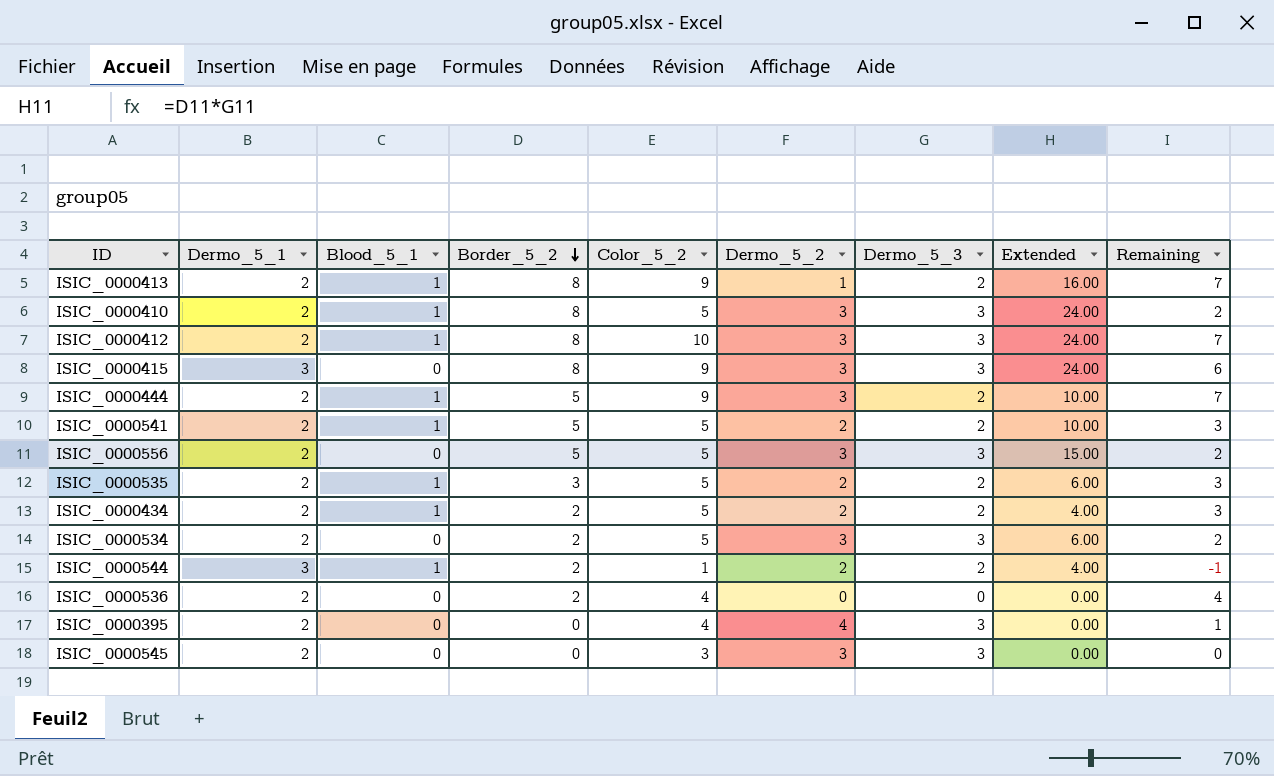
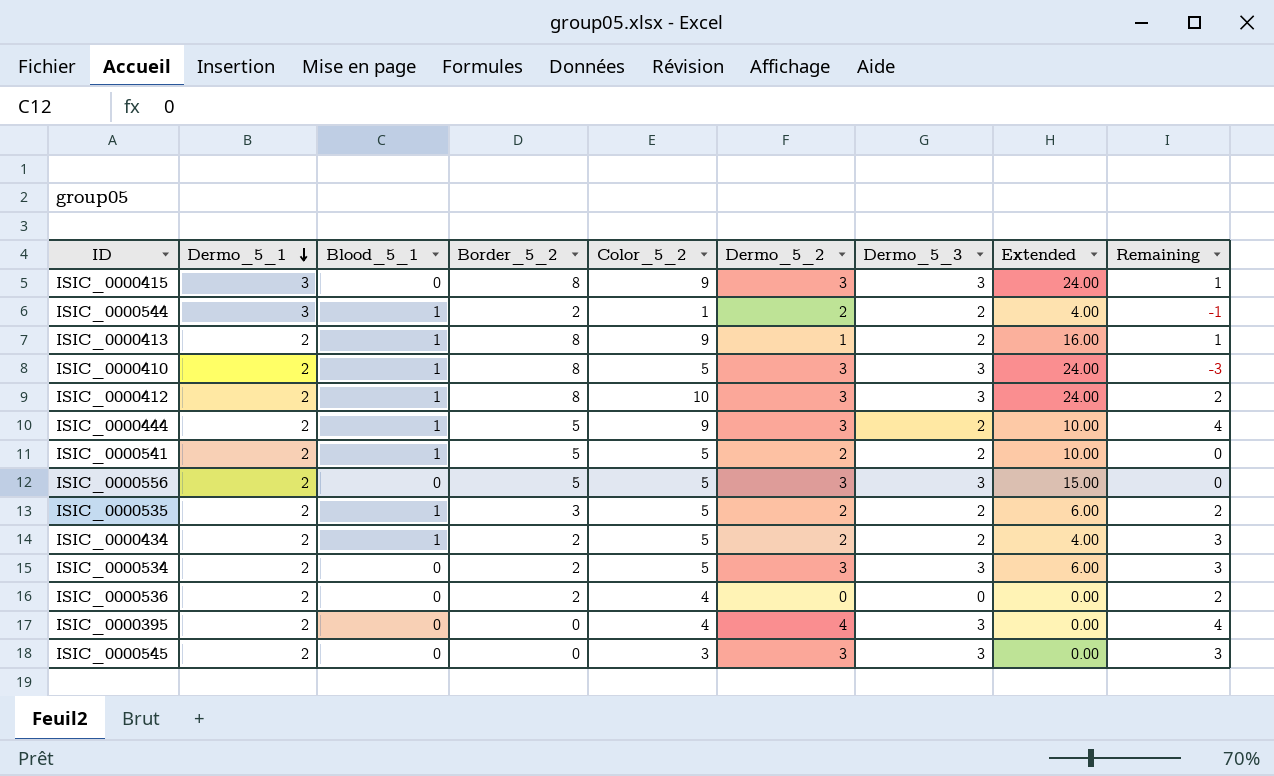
row order: Border_5_2 descending -> Dermo_5_1 descending
column Remaining | formula: [Color_5_2] - [Dermo_5_3] -> [Color_5_2] - [Border_5_2]

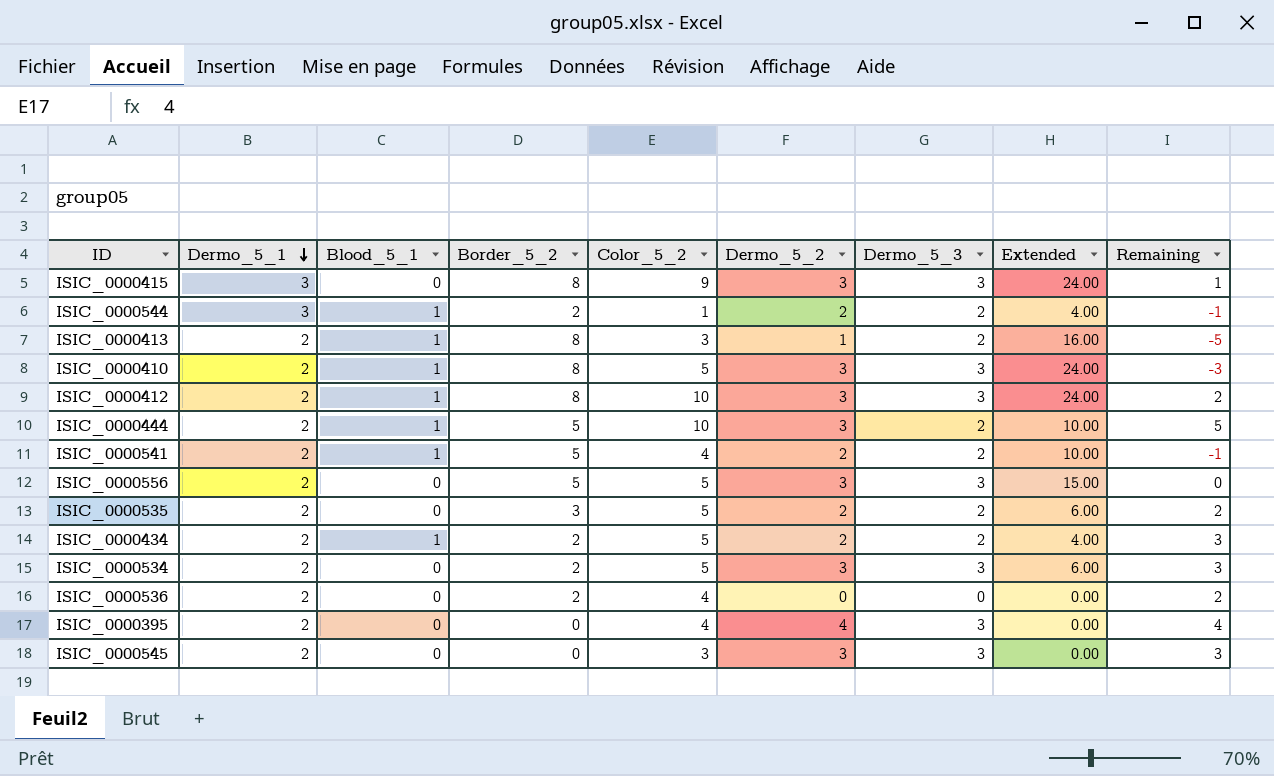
ISIC_0000413 | Color_5_2: 9 -> 3
ISIC_0000413 | Remaining: 1 -> -5
ISIC_0000444 | Color_5_2: 9 -> 10
ISIC_0000444 | Remaining: 4 -> 5
ISIC_0000541 | Color_5_2: 5 -> 4
ISIC_0000541 | Remaining: 0 -> -1
ISIC_0000535 | Blood_5_1: 1 -> 0

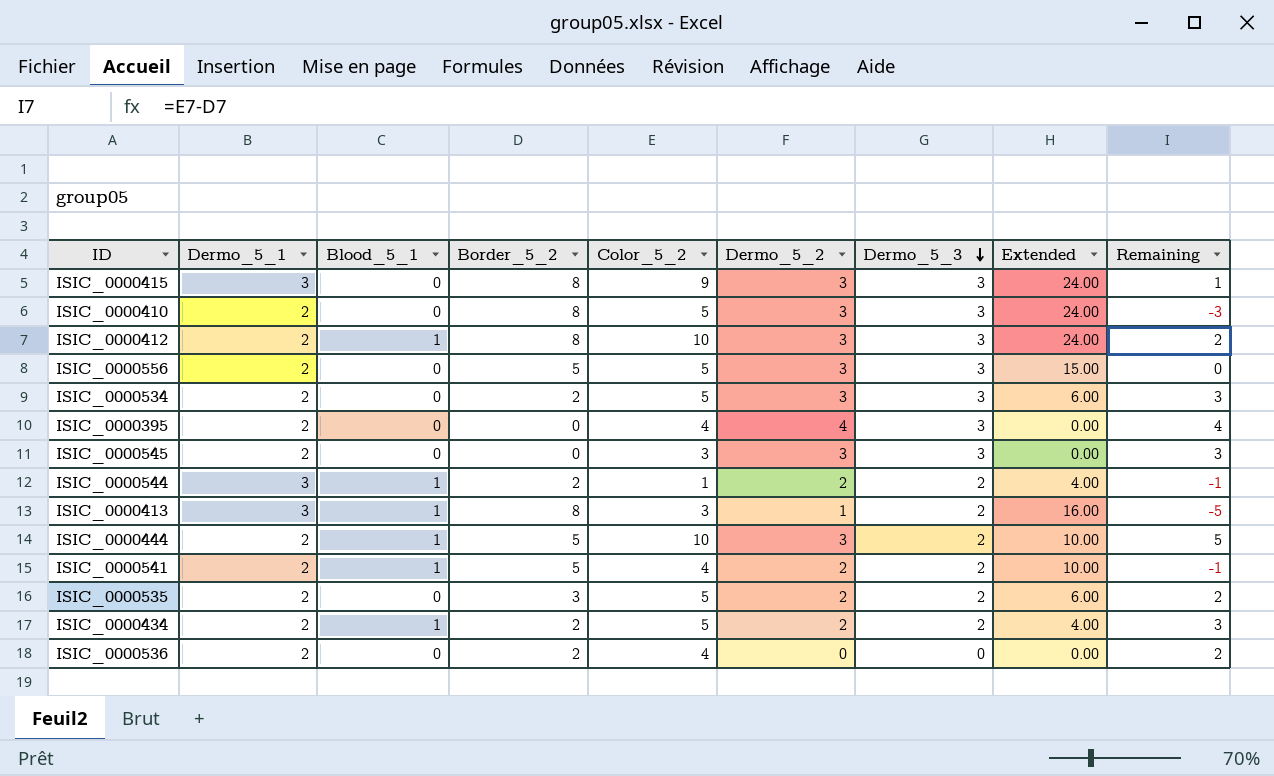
row order: Dermo_5_1 descending -> Dermo_5_3 descending
ISIC_0000410 | Blood_5_1: 1 -> 0
ISIC_0000413 | Dermo_5_1: 2 -> 3

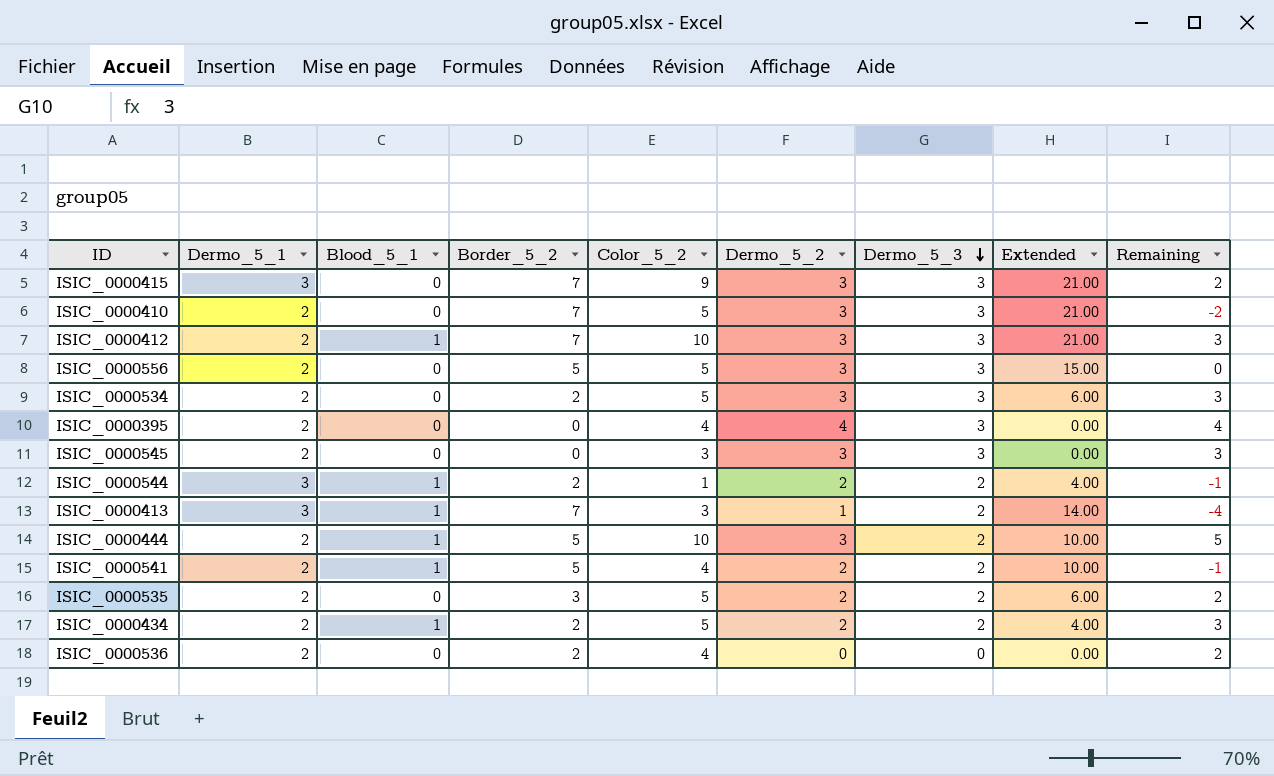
ISIC_0000415 | Border_5_2: 8 -> 7
ISIC_0000415 | Extended: 24.00 -> 21.00
ISIC_0000415 | Remaining: 1 -> 2
ISIC_0000410 | Border_5_2: 8 -> 7
ISIC_0000410 | Extended: 24.00 -> 21.00
ISIC_0000410 | Remaining: -3 -> -2
ISIC_0000412 | Border_5_2: 8 -> 7
ISIC_0000412 | Extended: 24.00 -> 21.00
ISIC_0000412 | Remaining: 2 -> 3
ISIC_0000413 | Border_5_2: 8 -> 7
ISIC_0000413 | Extended: 16.00 -> 14.00
ISIC_0000413 | Remaining: -5 -> -4

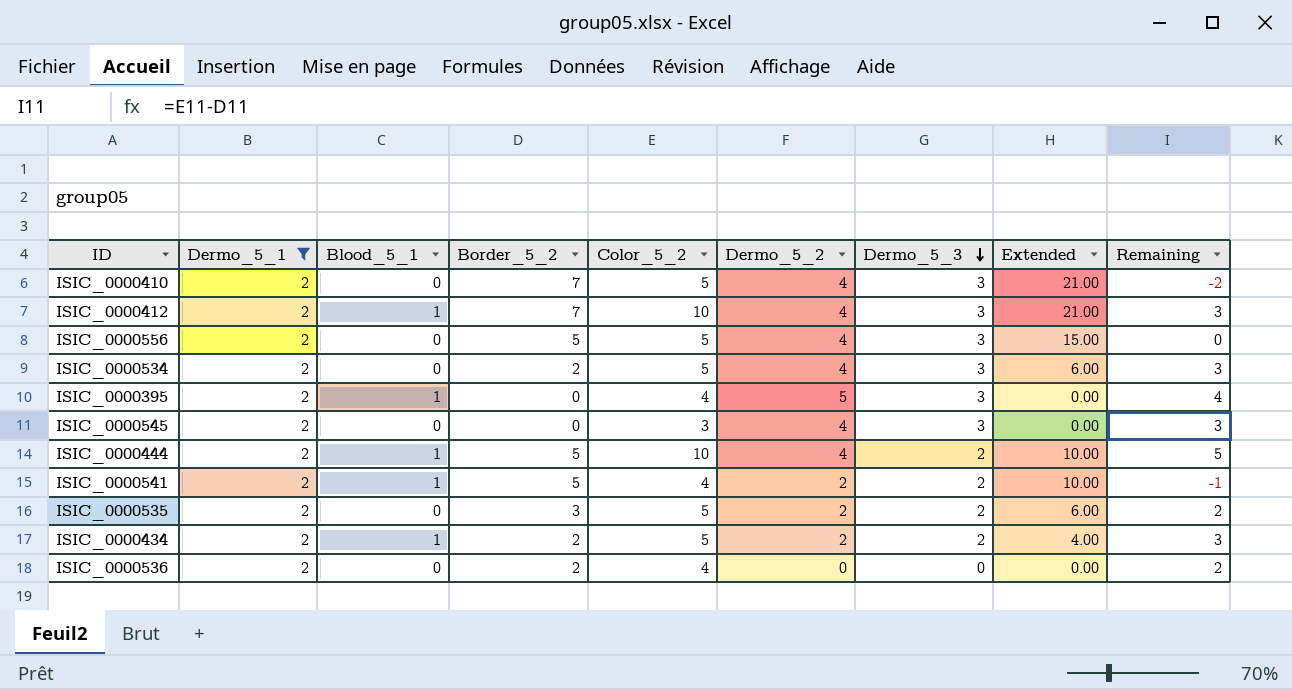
filter: none -> Dermo_5_1 = 2
ISIC_0000410 | Dermo_5_2: 3 -> 4
ISIC_0000412 | Dermo_5_2: 3 -> 4
ISIC_0000556 | Dermo_5_2: 3 -> 4
ISIC_0000534 | Dermo_5_2: 3 -> 4
ISIC_0000395 | Blood_5_1: 0 -> 1
ISIC_0000395 | Dermo_5_2: 4 -> 5
ISIC_0000545 | Dermo_5_2: 3 -> 4
ISIC_0000444 | Dermo_5_2: 3 -> 4

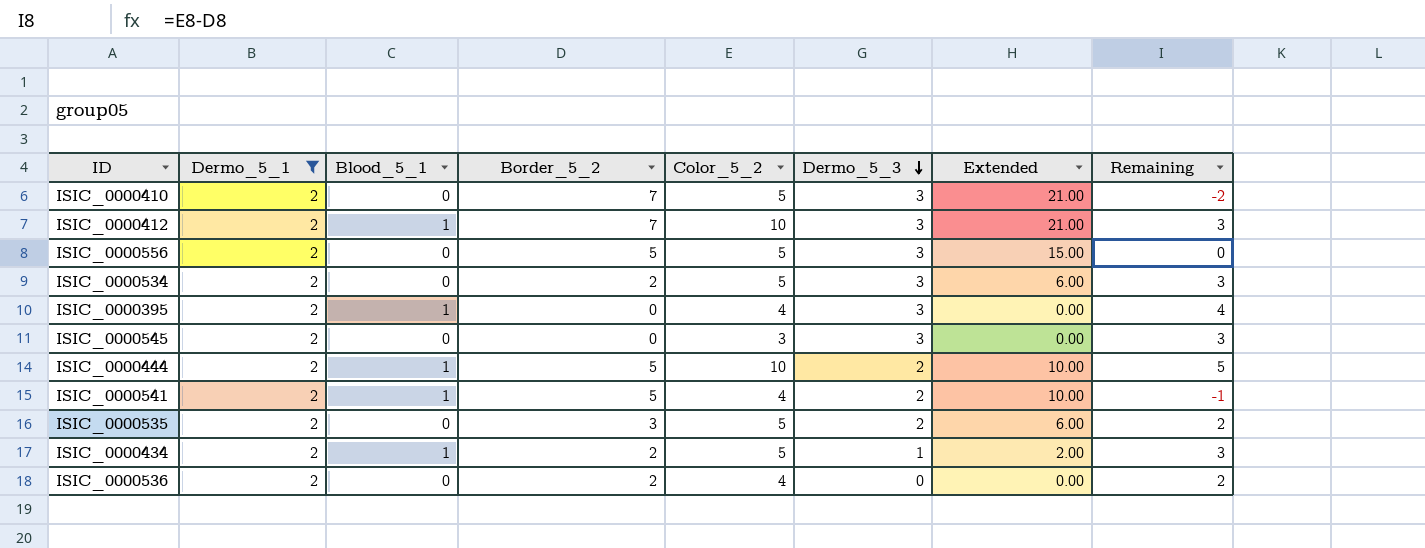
column Dermo_5_2 | position: 6 -> none
ISIC_0000434 | Dermo_5_3: 2 -> 1
ISIC_0000434 | Extended: 4.00 -> 2.00

